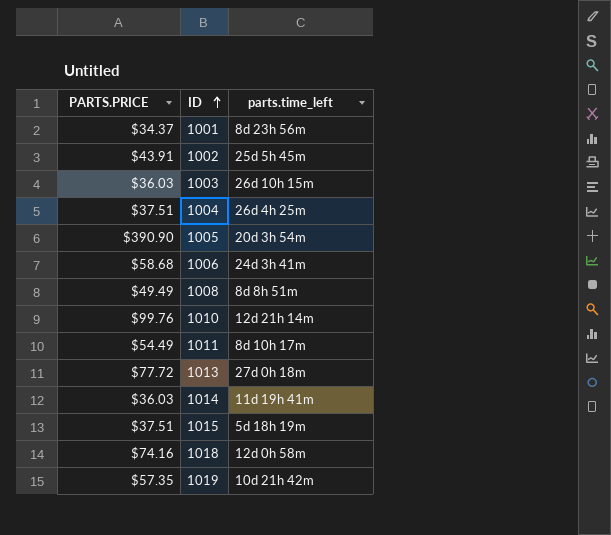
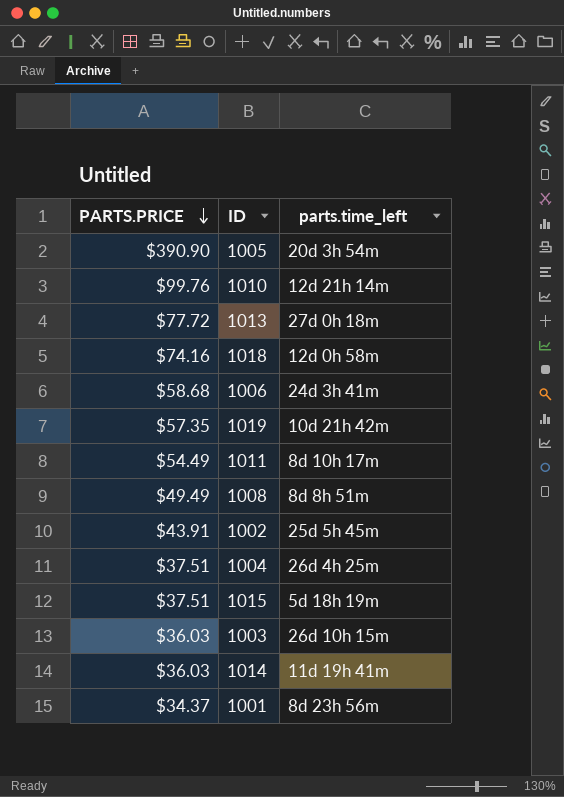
row order: ID ascending -> PARTS.PRICE descending

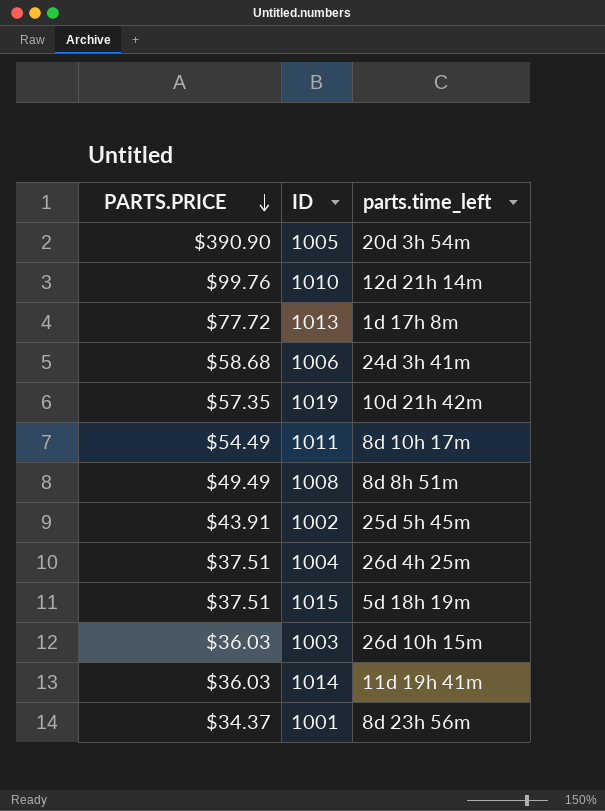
row 1018: $74.16 | 12d 0h 58m -> none
1013 | parts.time_left: 27d 0h 18m -> 1d 17h 8m

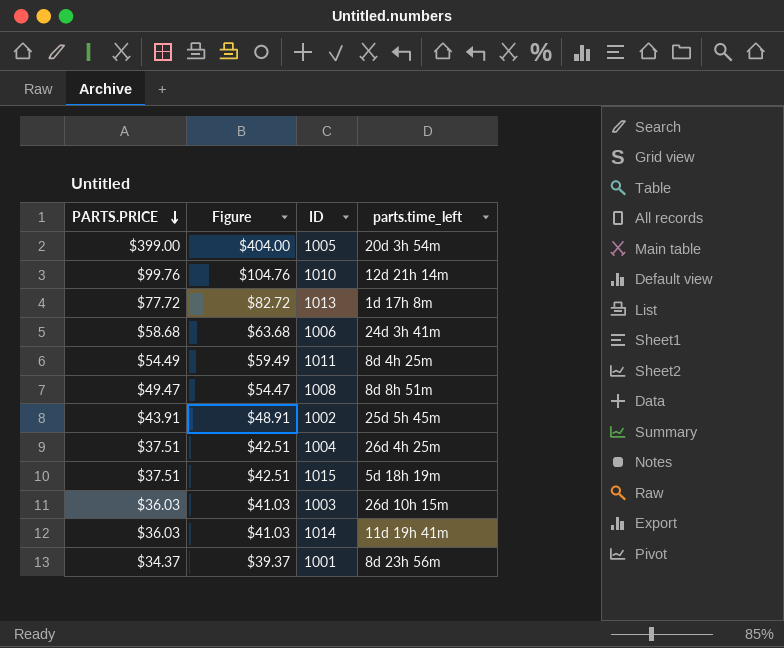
column Figure | formula: none -> [PARTS.PRICE] + 5
row 1019: $57.35 | 10d 21h 42m -> none
1005 | PARTS.PRICE: $390.90 -> $399.00
1011 | parts.time_left: 8d 10h 17m -> 8d 4h 25m
1008 | PARTS.PRICE: $49.49 -> $49.47

